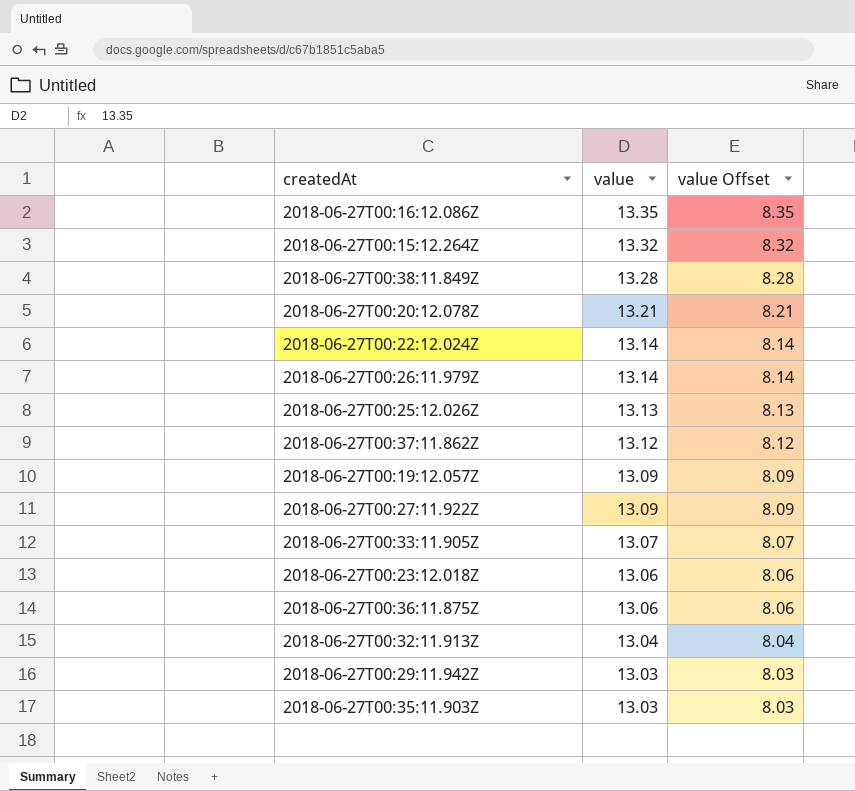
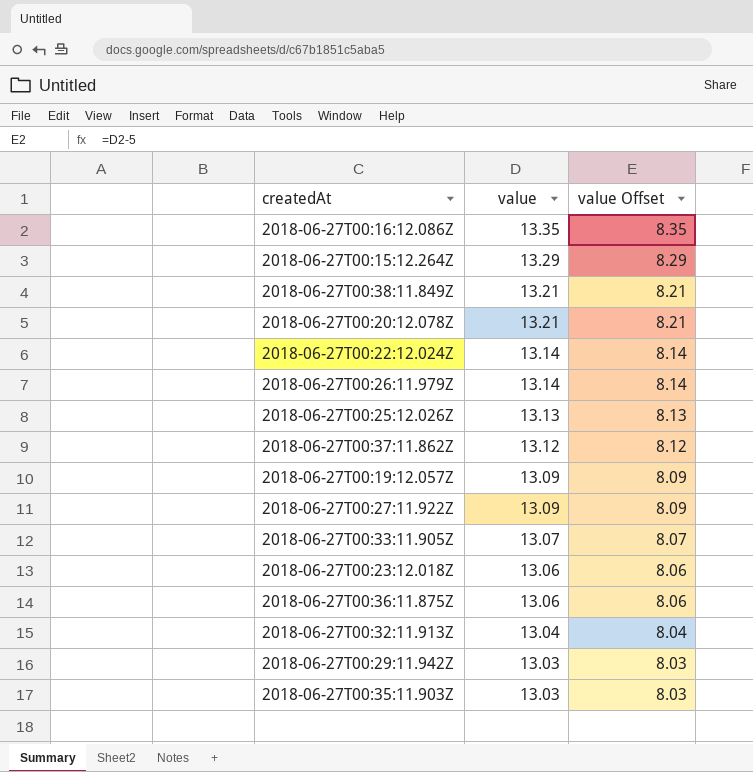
2018-06-27T00:15:12.264Z | value: 13.32 -> 13.29
2018-06-27T00:15:12.264Z | value Offset: 8.32 -> 8.29
2018-06-27T00:38:11.849Z | value: 13.28 -> 13.21
2018-06-27T00:38:11.849Z | value Offset: 8.28 -> 8.21

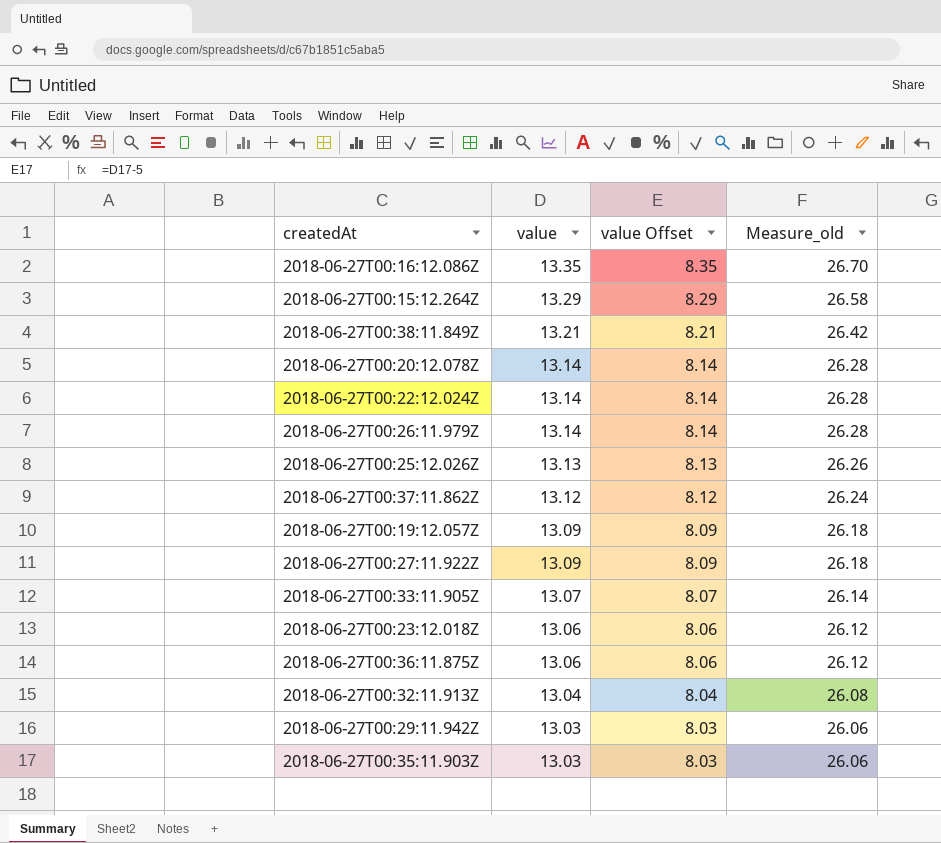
column Measure_old | formula: none -> [value] * 2
2018-06-27T00:20:12.078Z | value: 13.21 -> 13.14
2018-06-27T00:20:12.078Z | value Offset: 8.21 -> 8.14

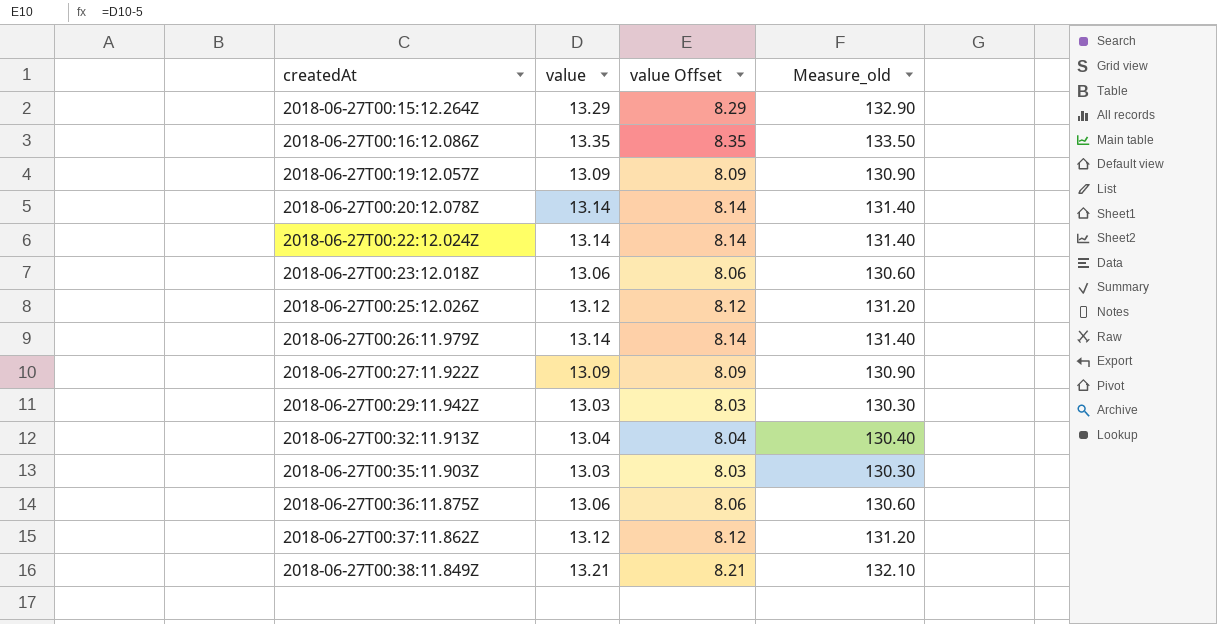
row order: value descending -> createdAt ascending
column Measure_old | formula: [value] * 2 -> [value] * 10
row 2018-06-27T00:33:11.905Z: 13.07 | 8.07 | 26.14 -> none
2018-06-27T00:25:12.026Z | value: 13.13 -> 13.12
2018-06-27T00:25:12.026Z | value Offset: 8.13 -> 8.12

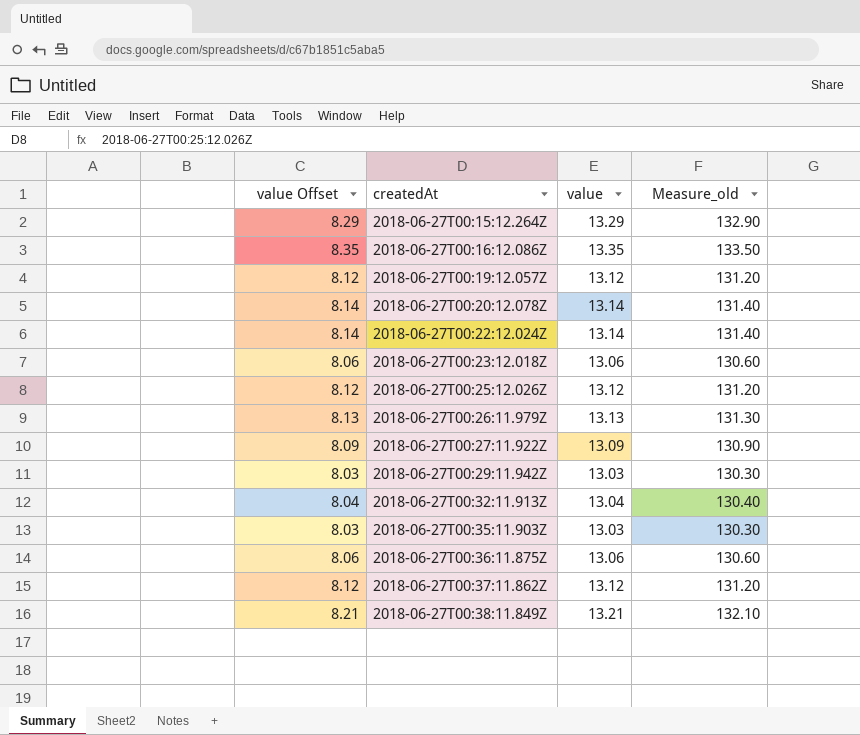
column value Offset | position: 3 -> 1
2018-06-27T00:19:12.057Z | value Offset: 8.09 -> 8.12
2018-06-27T00:19:12.057Z | value: 13.09 -> 13.12
2018-06-27T00:19:12.057Z | Measure_old: 130.90 -> 131.20
2018-06-27T00:26:11.979Z | value Offset: 8.14 -> 8.13
2018-06-27T00:26:11.979Z | value: 13.14 -> 13.13
2018-06-27T00:26:11.979Z | Measure_old: 131.40 -> 131.30

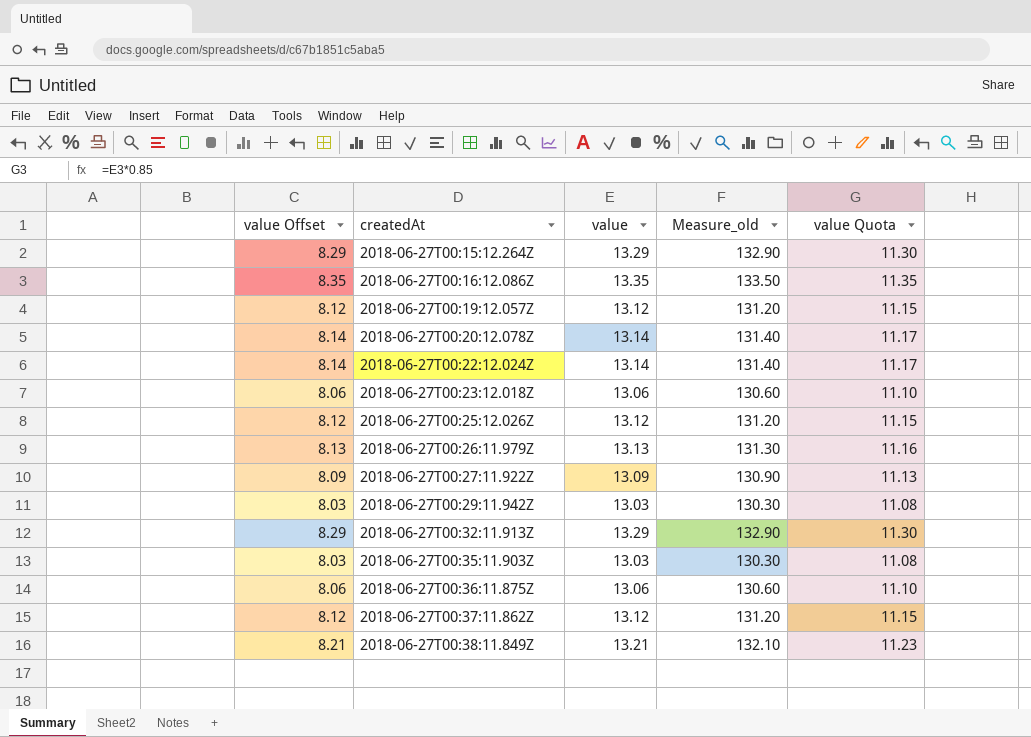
column value Quota | formula: none -> [value] * 0.85
2018-06-27T00:32:11.913Z | value Offset: 8.04 -> 8.29
2018-06-27T00:32:11.913Z | value: 13.04 -> 13.29
2018-06-27T00:32:11.913Z | Measure_old: 130.40 -> 132.90

